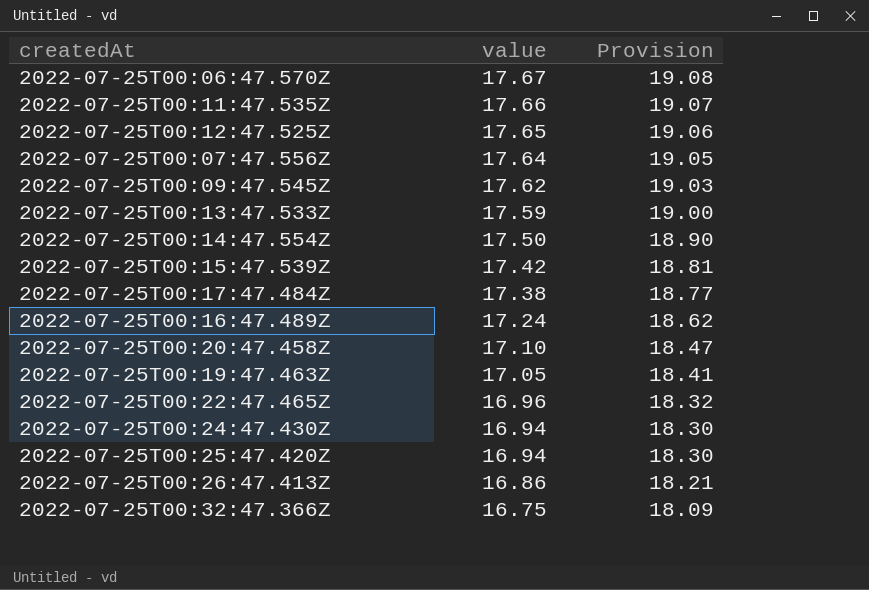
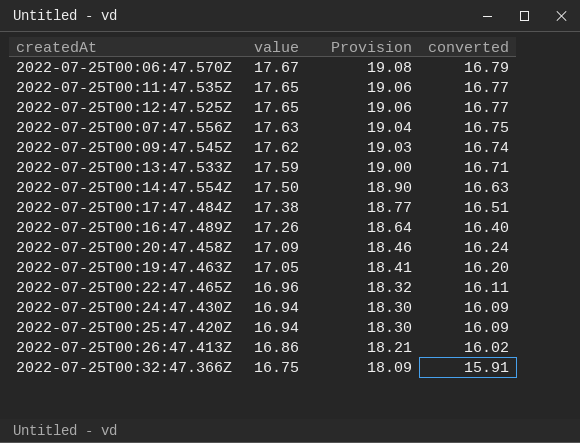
column converted | formula: none -> [value] * 0.95
row 2022-07-25T00:15:47.539Z: 17.42 | 18.81 -> none
2022-07-25T00:11:47.535Z | value: 17.66 -> 17.65
2022-07-25T00:11:47.535Z | Provision: 19.07 -> 19.06
2022-07-25T00:07:47.556Z | value: 17.64 -> 17.63
2022-07-25T00:07:47.556Z | Provision: 19.05 -> 19.04
2022-07-25T00:16:47.489Z | value: 17.24 -> 17.26
2022-07-25T00:16:47.489Z | Provision: 18.62 -> 18.64
2022-07-25T00:20:47.458Z | value: 17.10 -> 17.09
2022-07-25T00:20:47.458Z | Provision: 18.47 -> 18.46

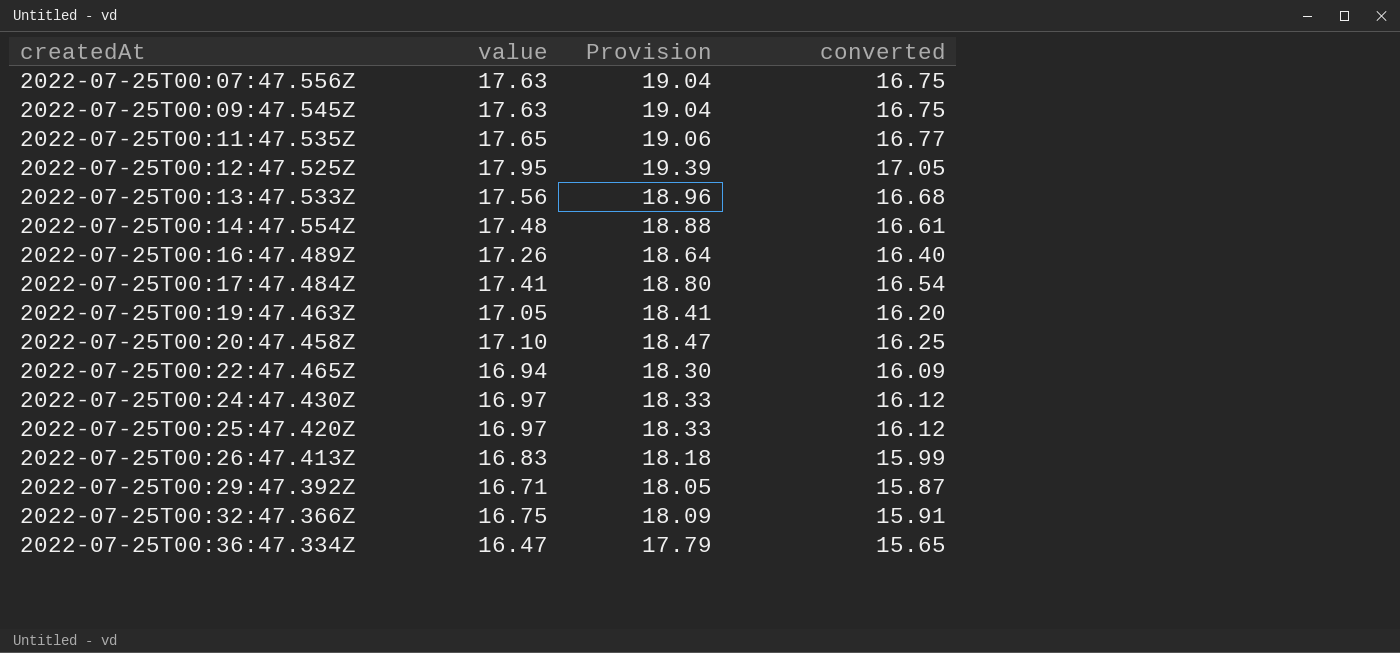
row order: value descending -> createdAt ascending
row 2022-07-25T00:06:47.570Z: 17.67 | 19.08 | 16.79 -> none
2022-07-25T00:09:47.545Z | value: 17.62 -> 17.63
2022-07-25T00:09:47.545Z | Provision: 19.03 -> 19.04
2022-07-25T00:09:47.545Z | converted: 16.74 -> 16.75
2022-07-25T00:12:47.525Z | value: 17.65 -> 17.95
2022-07-25T00:12:47.525Z | Provision: 19.06 -> 19.39
2022-07-25T00:12:47.525Z | converted: 16.77 -> 17.05
2022-07-25T00:13:47.533Z | value: 17.59 -> 17.56
2022-07-25T00:13:47.533Z | Provision: 19.00 -> 18.96
2022-07-25T00:13:47.533Z | converted: 16.71 -> 16.68
2022-07-25T00:14:47.554Z | value: 17.50 -> 17.48
2022-07-25T00:14:47.554Z | Provision: 18.90 -> 18.88
2022-07-25T00:14:47.554Z | converted: 16.63 -> 16.61
2022-07-25T00:17:47.484Z | value: 17.38 -> 17.41
2022-07-25T00:17:47.484Z | Provision: 18.77 -> 18.80
2022-07-25T00:17:47.484Z | converted: 16.51 -> 16.54
2022-07-25T00:20:47.458Z | value: 17.09 -> 17.10
2022-07-25T00:20:47.458Z | Provision: 18.46 -> 18.47
2022-07-25T00:20:47.458Z | converted: 16.24 -> 16.25
2022-07-25T00:22:47.465Z | value: 16.96 -> 16.94
2022-07-25T00:22:47.465Z | Provision: 18.32 -> 18.30
2022-07-25T00:22:47.465Z | converted: 16.11 -> 16.09
2022-07-25T00:24:47.430Z | value: 16.94 -> 16.97
2022-07-25T00:24:47.430Z | Provision: 18.30 -> 18.33
2022-07-25T00:24:47.430Z | converted: 16.09 -> 16.12
2022-07-25T00:25:47.420Z | value: 16.94 -> 16.97
2022-07-25T00:25:47.420Z | Provision: 18.30 -> 18.33
2022-07-25T00:25:47.420Z | converted: 16.09 -> 16.12
2022-07-25T00:26:47.413Z | value: 16.86 -> 16.83
2022-07-25T00:26:47.413Z | Provision: 18.21 -> 18.18
2022-07-25T00:26:47.413Z | converted: 16.02 -> 15.99
row 2022-07-25T00:29:47.392Z: none -> 16.71 | 18.05 | 15.87
row 2022-07-25T00:36:47.334Z: none -> 16.47 | 17.79 | 15.65

